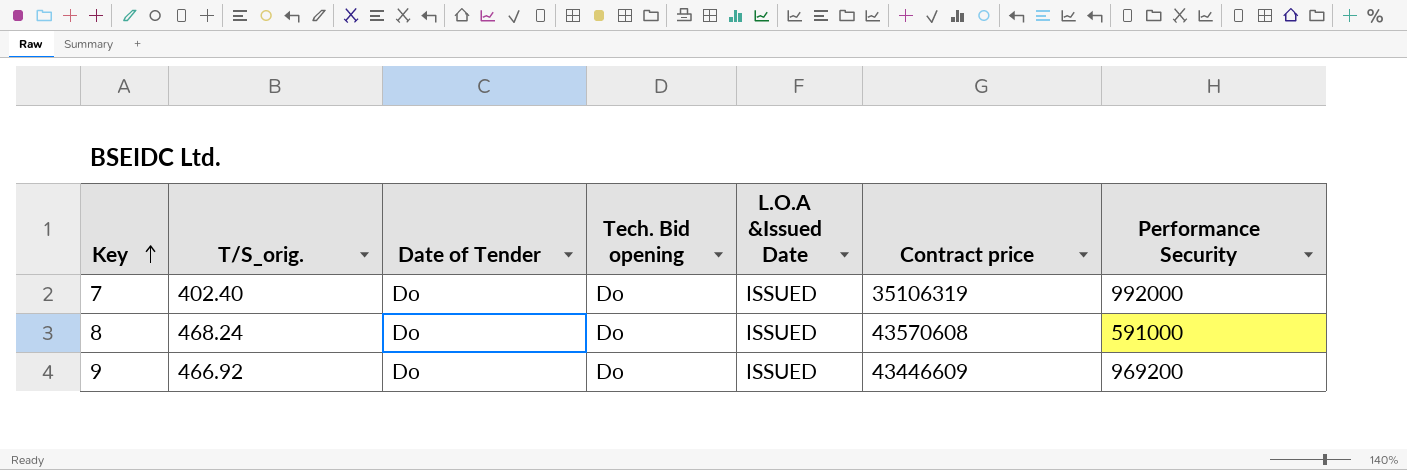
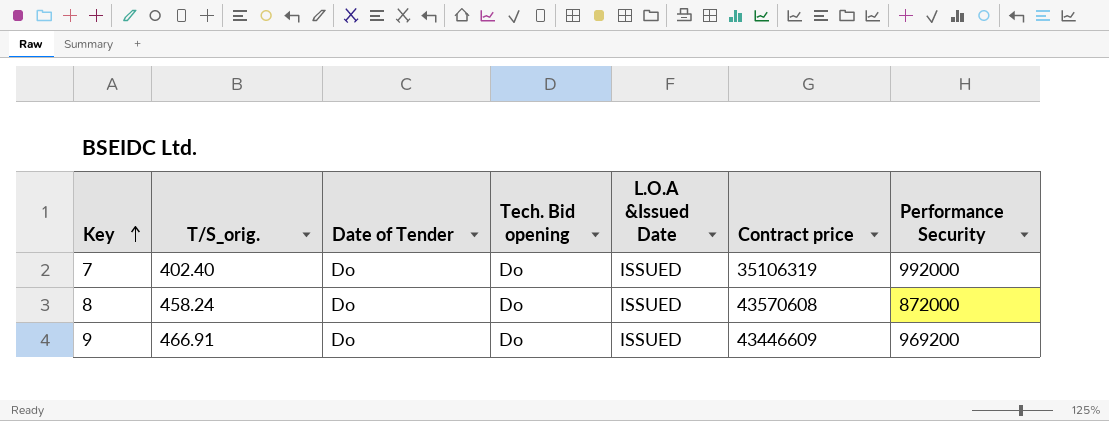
8 | T/S_orig.: 468.24 -> 458.24
8 | Performance Security: 591000 -> 872000
9 | T/S_orig.: 466.92 -> 466.91

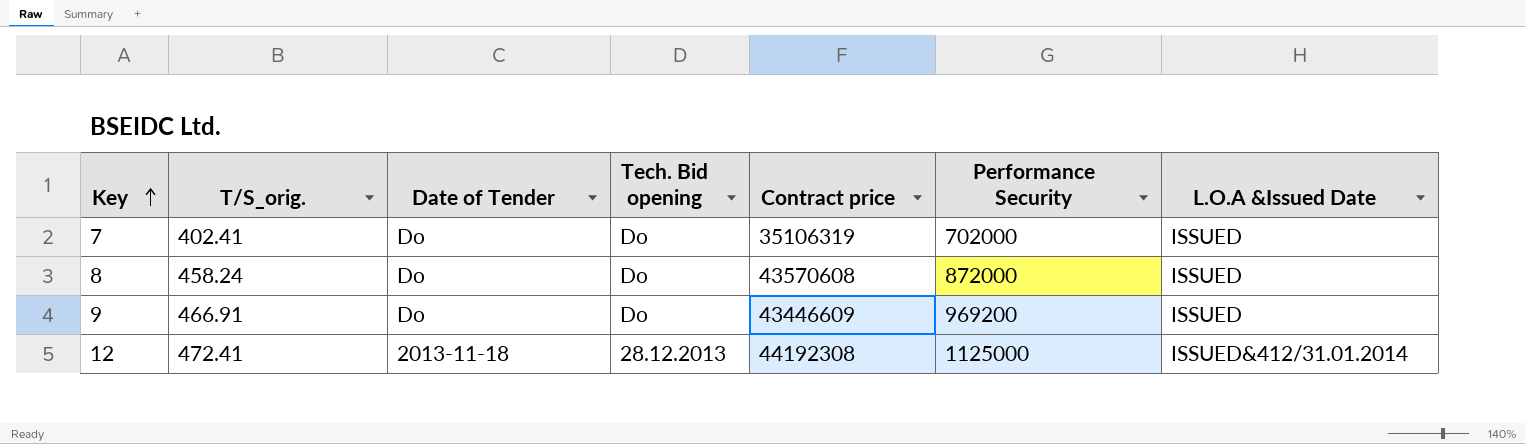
column L.O.A &Issued Date | position: 5 -> 7
7 | T/S_orig.: 402.40 -> 402.41
7 | Performance Security: 992000 -> 702000
row 12: none -> 472.41 | 2013-11-18 | 28.12.2013 | 44192308 | 1125000 | ISSUED&412/31.01.2014

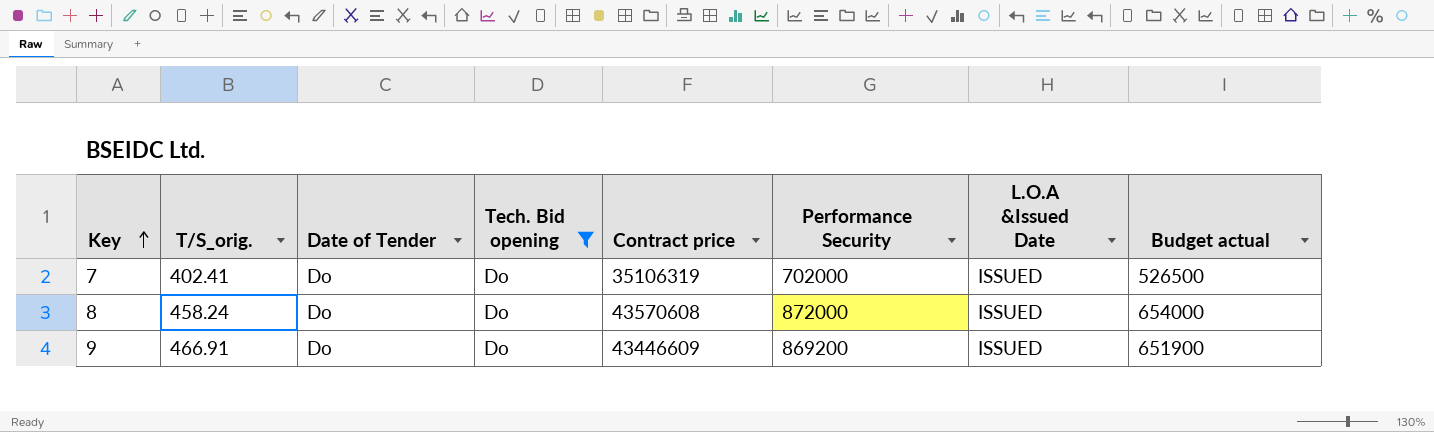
filter: none -> Tech. Bid opening = Do
column Budget actual | formula: none -> [Performance Security] * 0.75
9 | Performance Security: 969200 -> 869200

